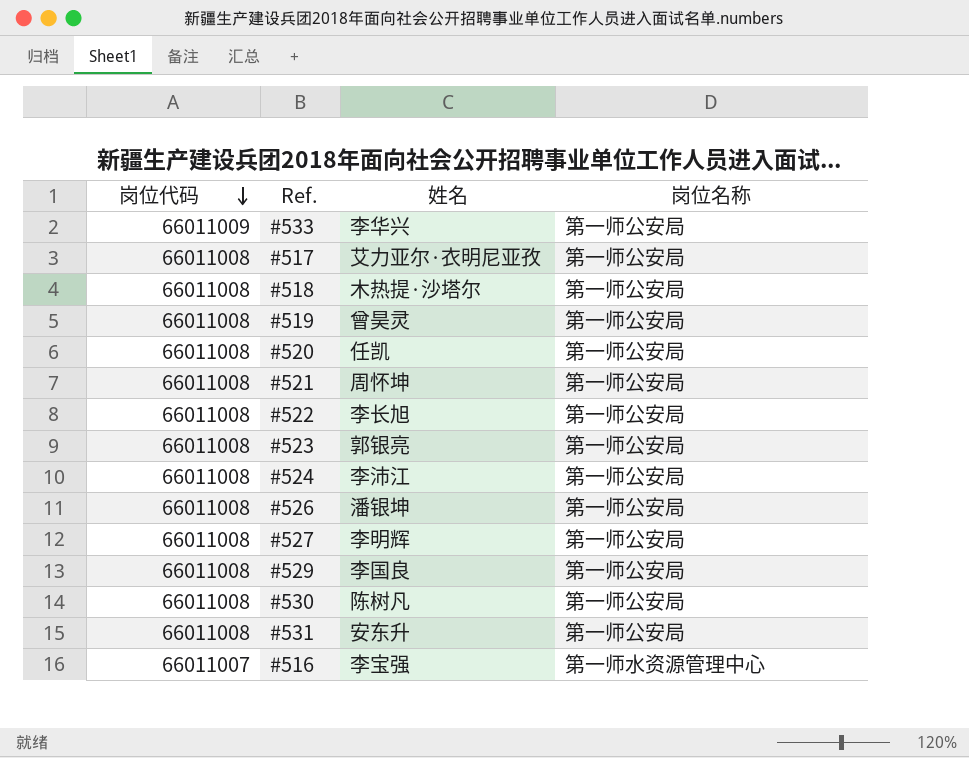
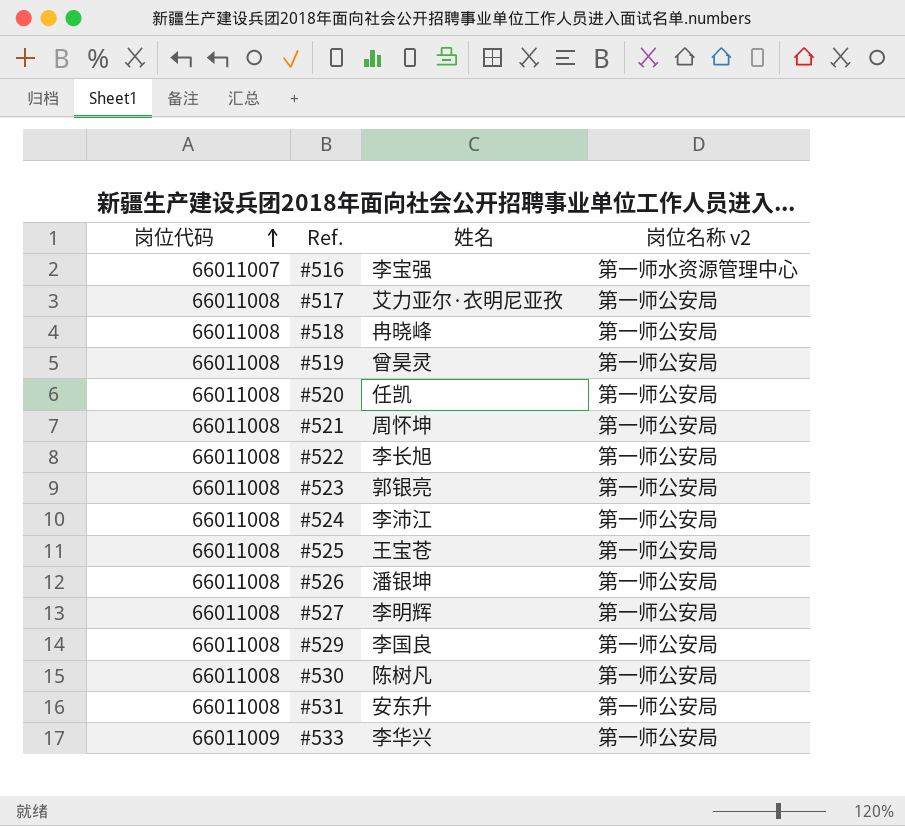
row order: 岗位代码 descending -> 岗位代码 ascending
column name: 岗位名称 -> 岗位名称 v2
#518 | 姓名: 木热提·沙塔尔 -> 冉晓峰
row #525: none -> 66011008 | 王宝苍 | 第一师公安局

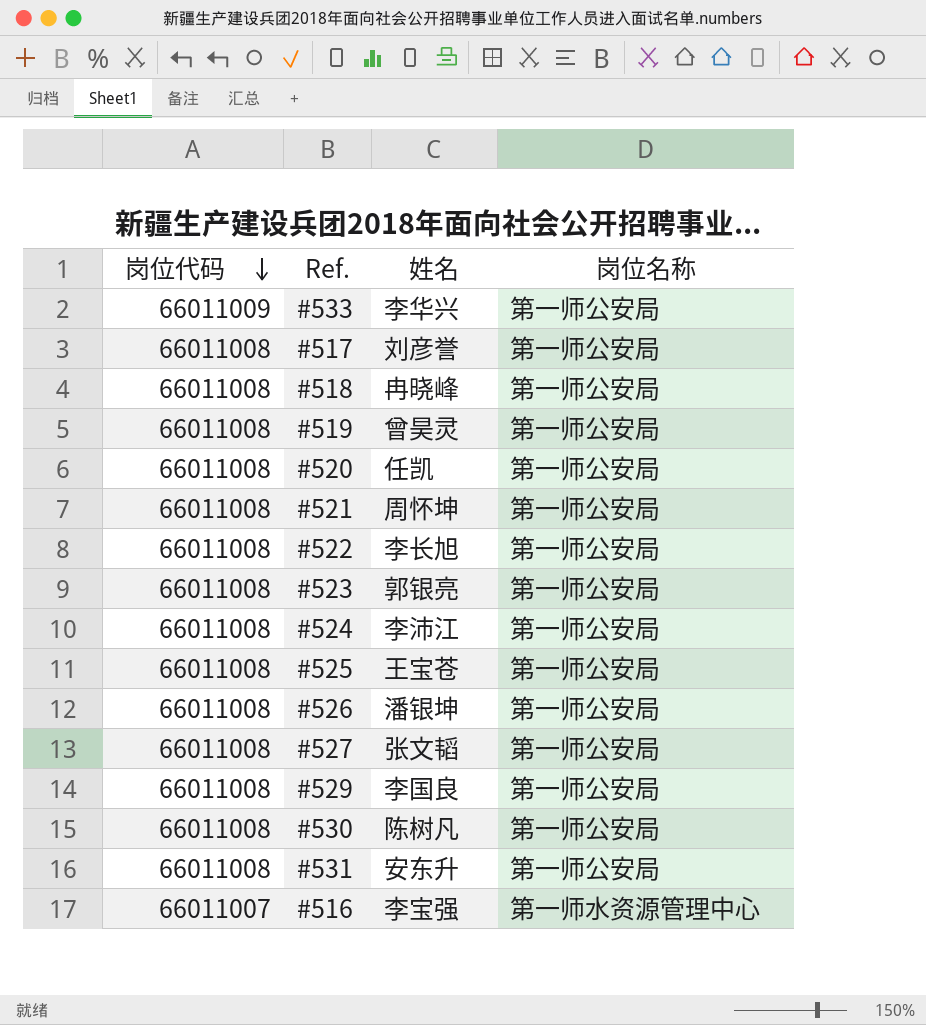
row order: 岗位代码 ascending -> 岗位代码 descending
column name: 岗位名称 v2 -> 岗位名称
#517 | 姓名: 艾力亚尔·衣明尼亚孜 -> 刘彦誉
#527 | 姓名: 李明辉 -> 张文韬

